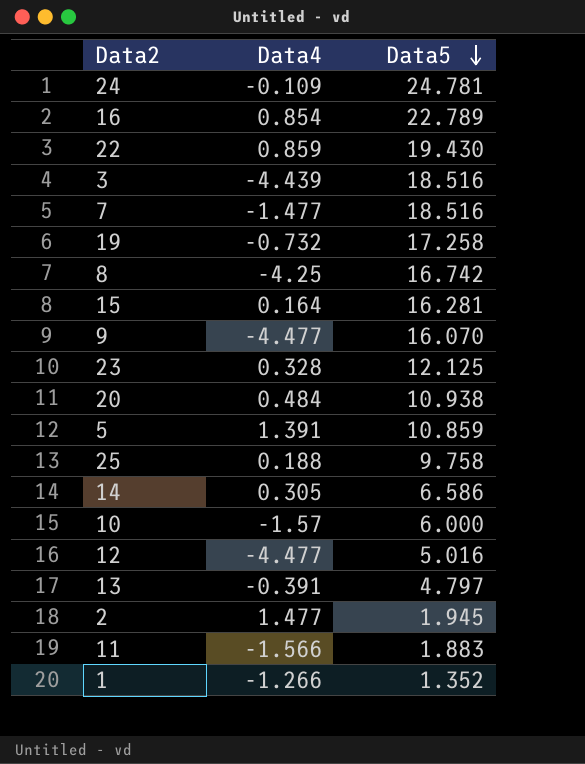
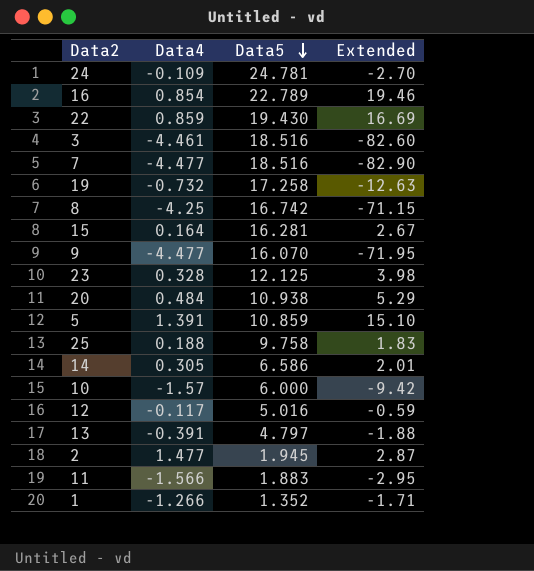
column Extended | formula: none -> [Data4] * [Data5]
3 | Data4: -4.439 -> -4.461
7 | Data4: -1.477 -> -4.477
12 | Data4: -4.477 -> -0.117

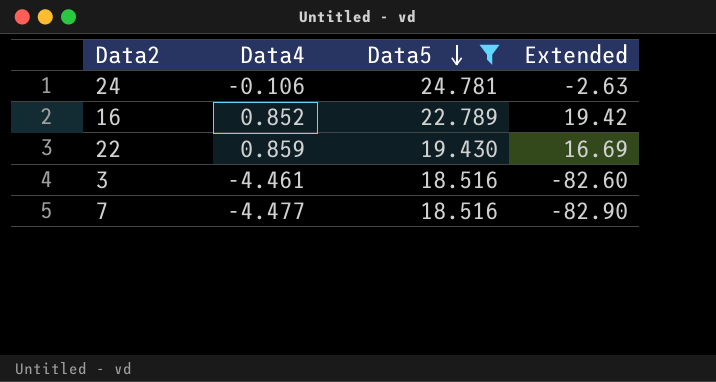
filter: none -> Data5 >= 18.516
24 | Data4: -0.109 -> -0.106
24 | Extended: -2.70 -> -2.63
16 | Data4: 0.854 -> 0.852
16 | Extended: 19.46 -> 19.42

